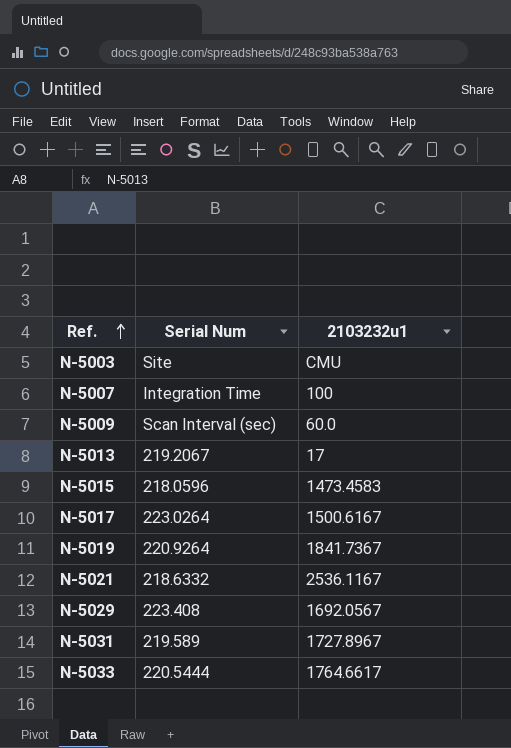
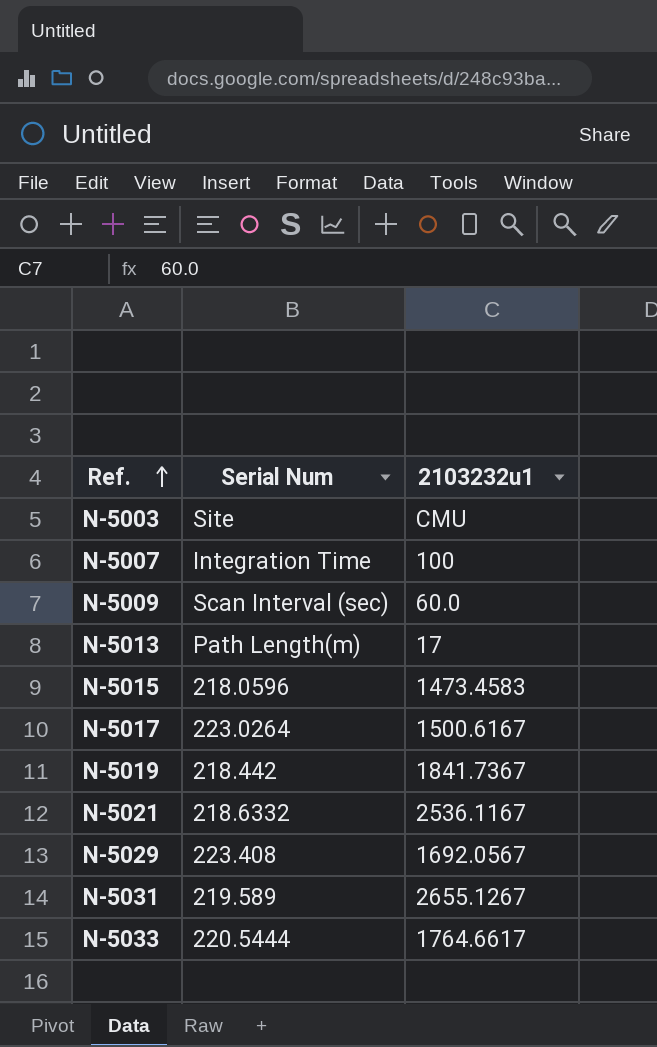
N-5013 | Serial Num: 219.2067 -> Path Length(m)
N-5019 | Serial Num: 220.9264 -> 218.442
N-5031 | 2103232u1: 1727.8967 -> 2655.1267

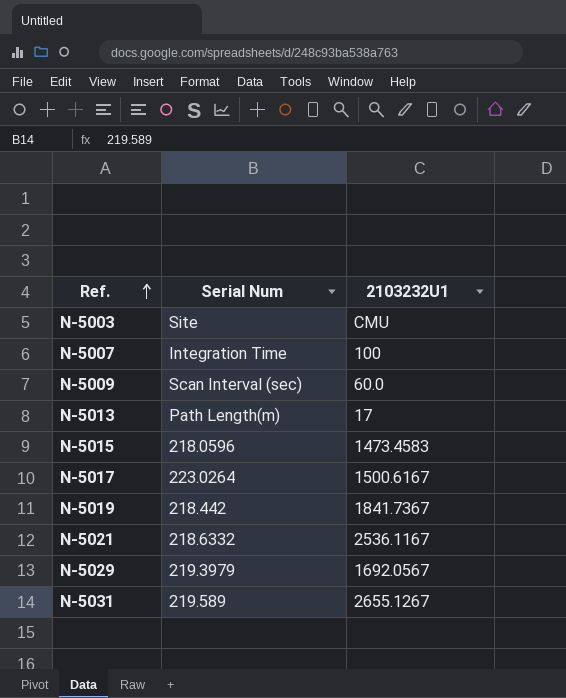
column name: 2103232u1 -> 2103232U1
row N-5033: 220.5444 | 1764.6617 -> none
N-5029 | Serial Num: 223.408 -> 219.3979

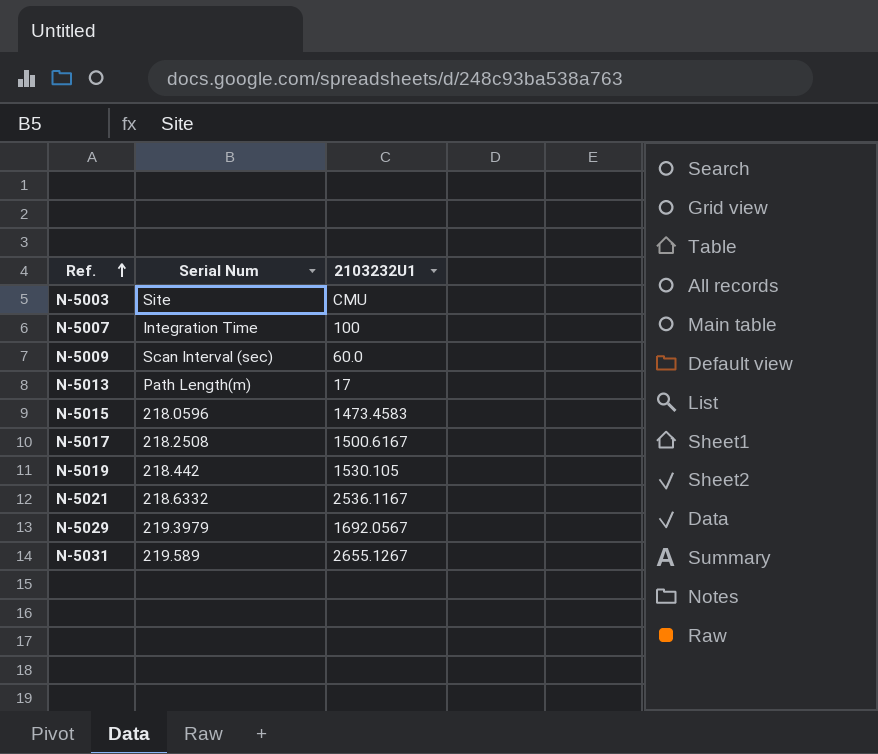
N-5017 | Serial Num: 223.0264 -> 218.2508
N-5019 | 2103232U1: 1841.7367 -> 1530.105

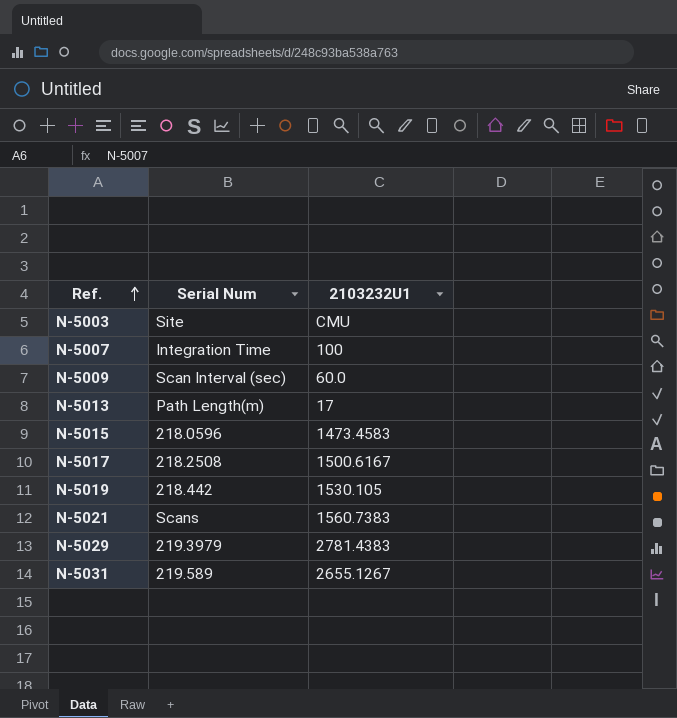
N-5021 | Serial Num: 218.6332 -> Scans
N-5021 | 2103232U1: 2536.1167 -> 1560.7383
N-5029 | 2103232U1: 1692.0567 -> 2781.4383

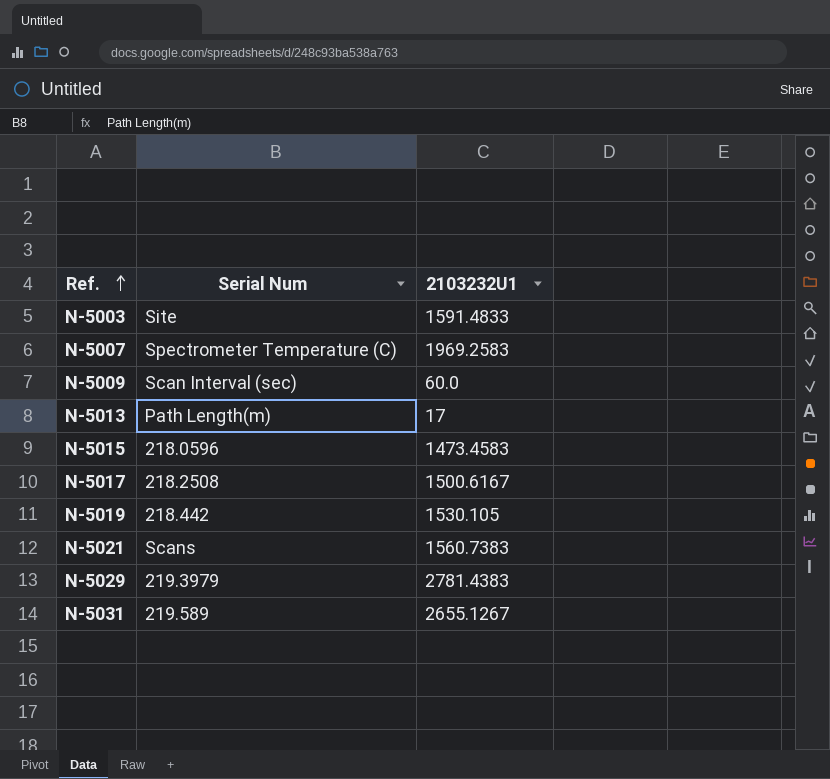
N-5003 | 2103232U1: CMU -> 1591.4833
N-5007 | Serial Num: Integration Time -> Spectrometer Temperature (C)
N-5007 | 2103232U1: 100 -> 1969.2583

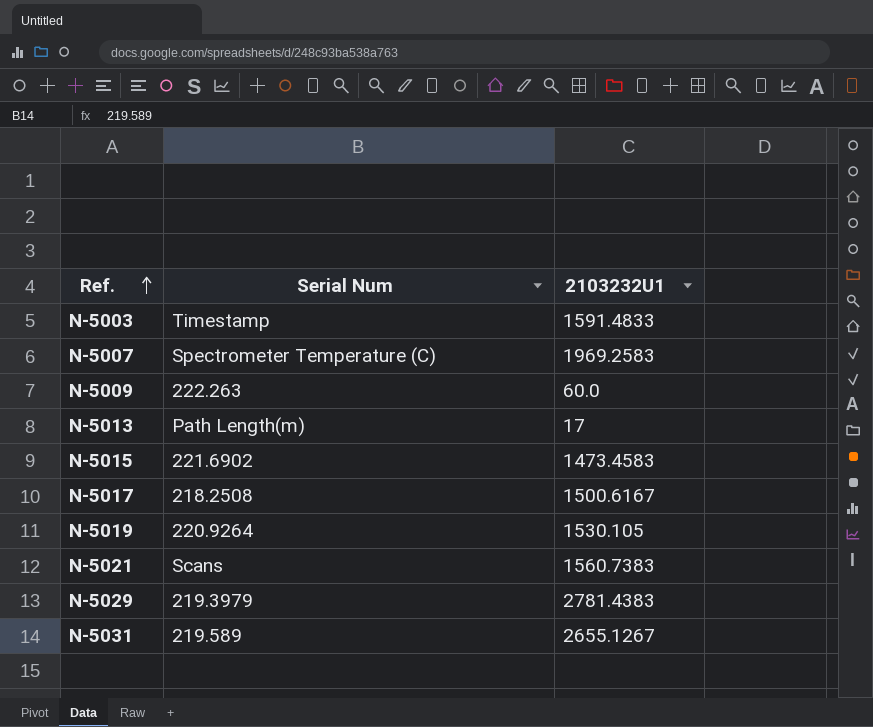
N-5003 | Serial Num: Site -> Timestamp
N-5009 | Serial Num: Scan Interval (sec) -> 222.263
N-5015 | Serial Num: 218.0596 -> 221.6902
N-5019 | Serial Num: 218.442 -> 220.9264

